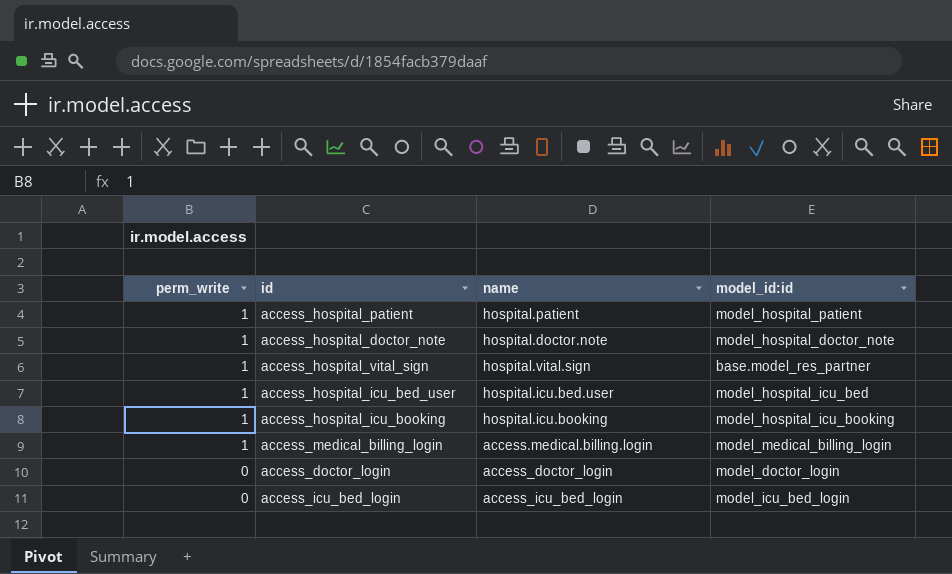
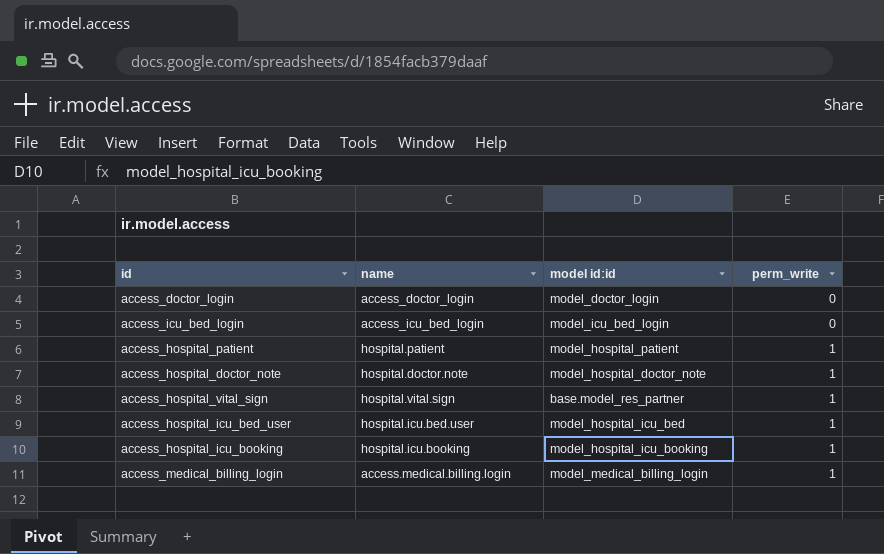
row order: perm_write descending -> perm_write ascending
column name: model_id:id -> model id:id
column perm_write | position: 1 -> 4

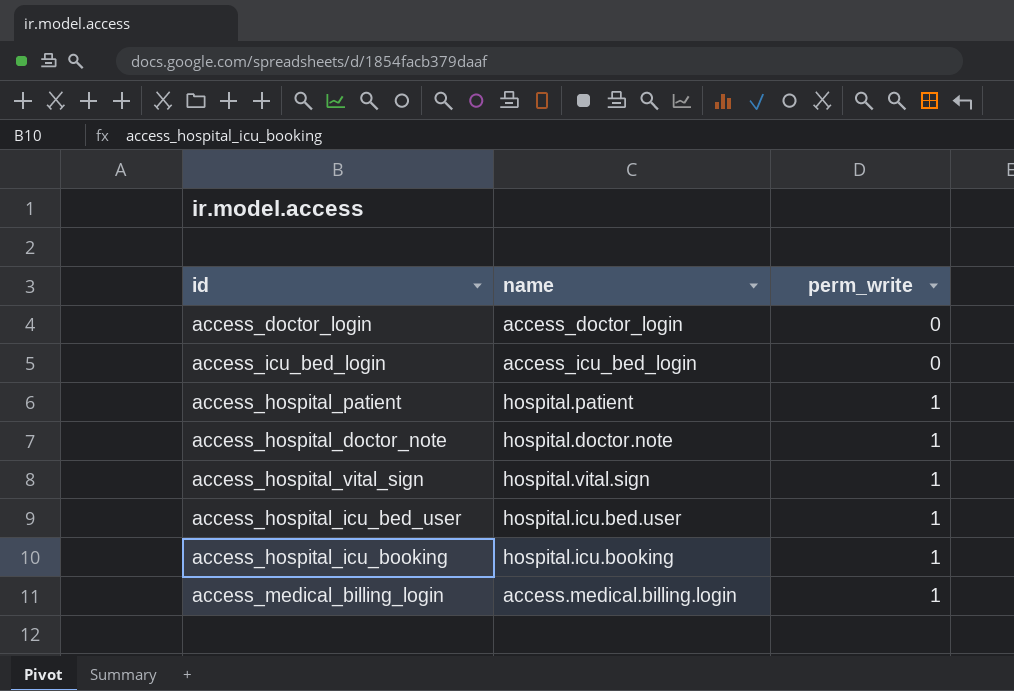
column model id:id | position: 3 -> none

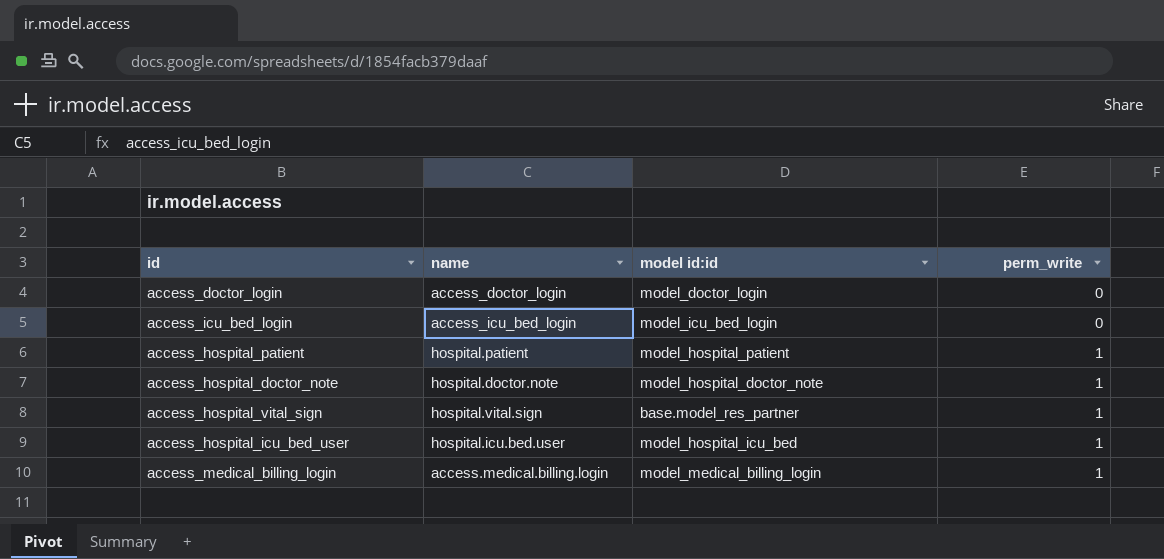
column model id:id | position: none -> 3
row access_hospital_icu_booking: hospital.icu.booking | 1 -> none

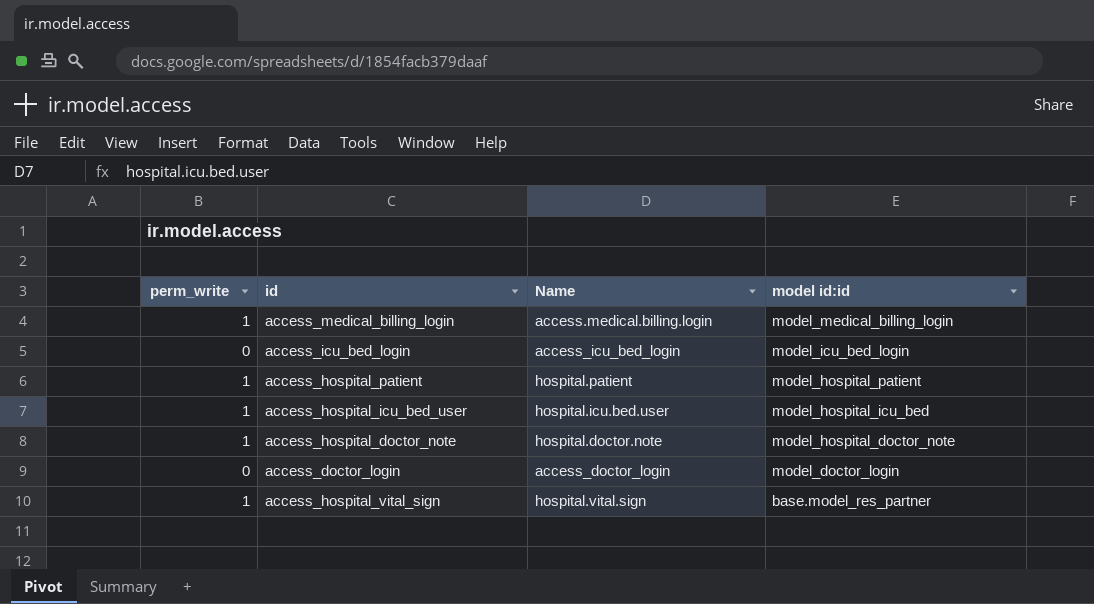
row order: perm_write ascending -> model id:id descending
column perm_write | position: 4 -> 1
column name: name -> Name

